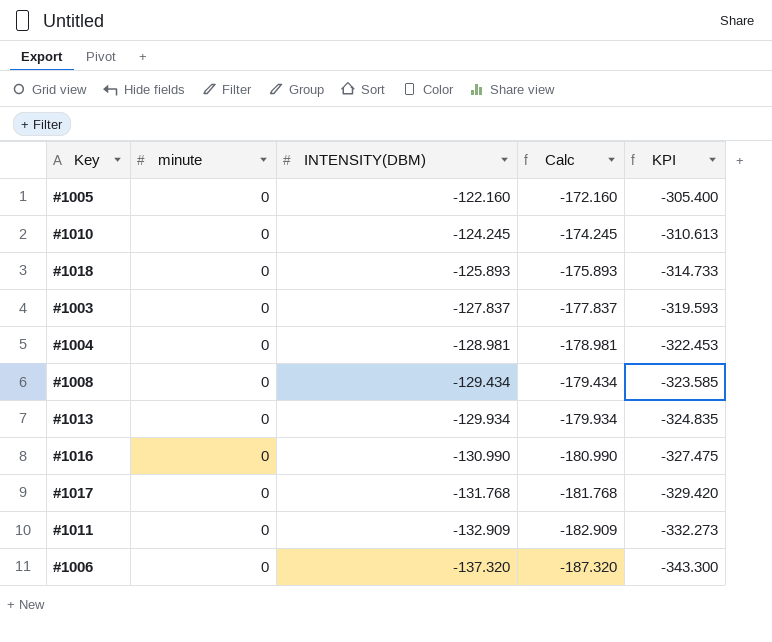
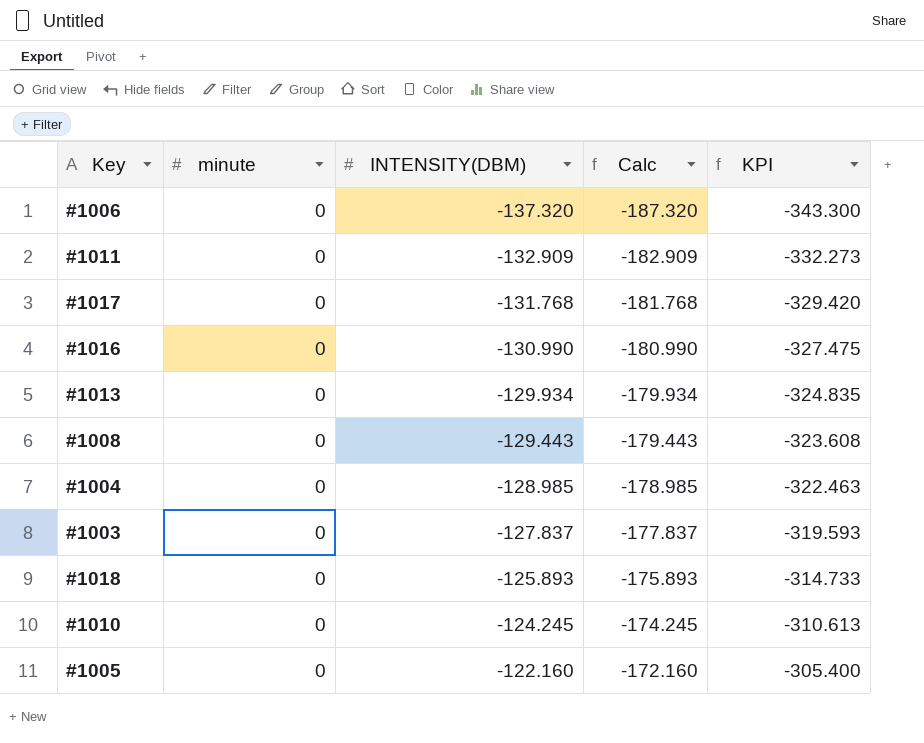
row order: INTENSITY(DBM) descending -> INTENSITY(DBM) ascending
#1008 | INTENSITY(DBM): -129.434 -> -129.443
#1008 | Calc: -179.434 -> -179.443
#1008 | KPI: -323.585 -> -323.608
#1004 | INTENSITY(DBM): -128.981 -> -128.985
#1004 | Calc: -178.981 -> -178.985
#1004 | KPI: -322.453 -> -322.463

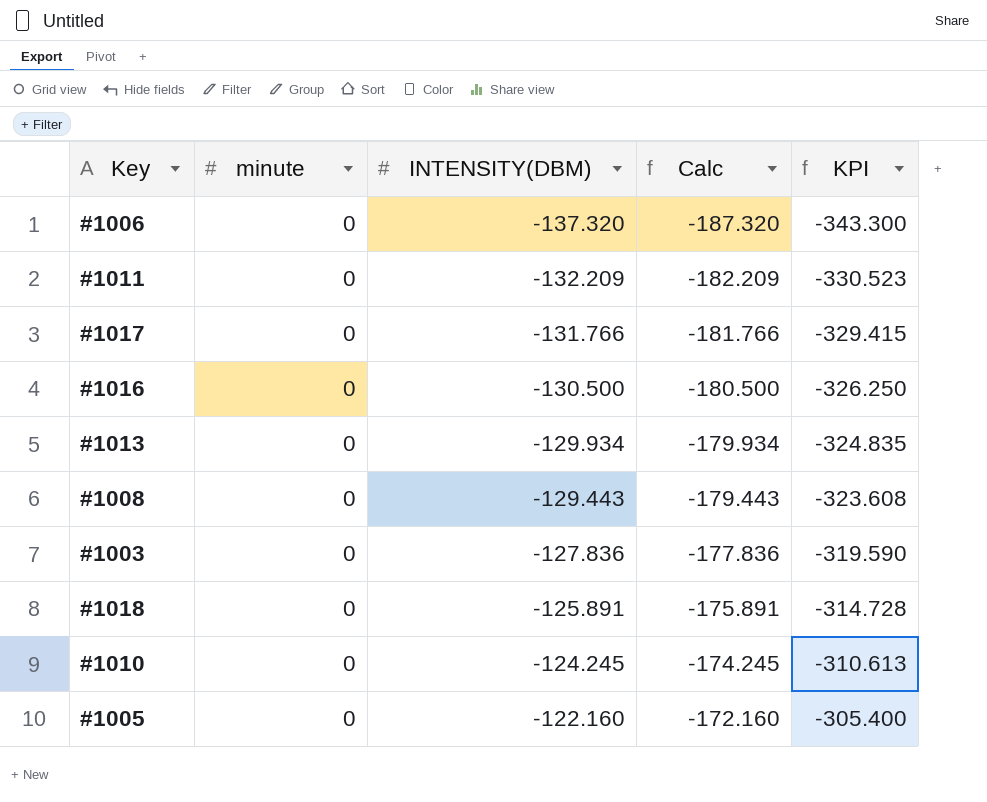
row #1004: 0 | -128.985 | -178.985 | -322.463 -> none
#1011 | INTENSITY(DBM): -132.909 -> -132.209
#1011 | Calc: -182.909 -> -182.209
#1011 | KPI: -332.273 -> -330.523
#1017 | INTENSITY(DBM): -131.768 -> -131.766
#1017 | Calc: -181.768 -> -181.766
#1017 | KPI: -329.420 -> -329.415
#1016 | INTENSITY(DBM): -130.990 -> -130.500
#1016 | Calc: -180.990 -> -180.500
#1016 | KPI: -327.475 -> -326.250
#1003 | INTENSITY(DBM): -127.837 -> -127.836
#1003 | Calc: -177.837 -> -177.836
#1003 | KPI: -319.593 -> -319.590
#1018 | INTENSITY(DBM): -125.893 -> -125.891
#1018 | Calc: -175.893 -> -175.891
#1018 | KPI: -314.733 -> -314.728

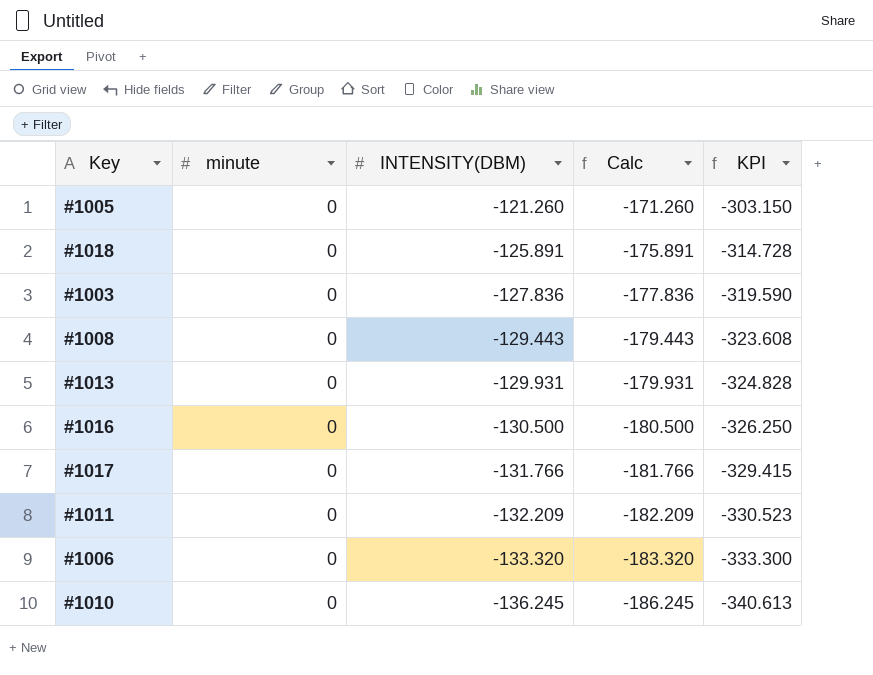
row order: INTENSITY(DBM) ascending -> INTENSITY(DBM) descending
#1005 | INTENSITY(DBM): -122.160 -> -121.260
#1005 | Calc: -172.160 -> -171.260
#1005 | KPI: -305.400 -> -303.150
#1013 | INTENSITY(DBM): -129.934 -> -129.931
#1013 | Calc: -179.934 -> -179.931
#1013 | KPI: -324.835 -> -324.828
#1006 | INTENSITY(DBM): -137.320 -> -133.320
#1006 | Calc: -187.320 -> -183.320
#1006 | KPI: -343.300 -> -333.300
#1010 | INTENSITY(DBM): -124.245 -> -136.245
#1010 | Calc: -174.245 -> -186.245
#1010 | KPI: -310.613 -> -340.613

